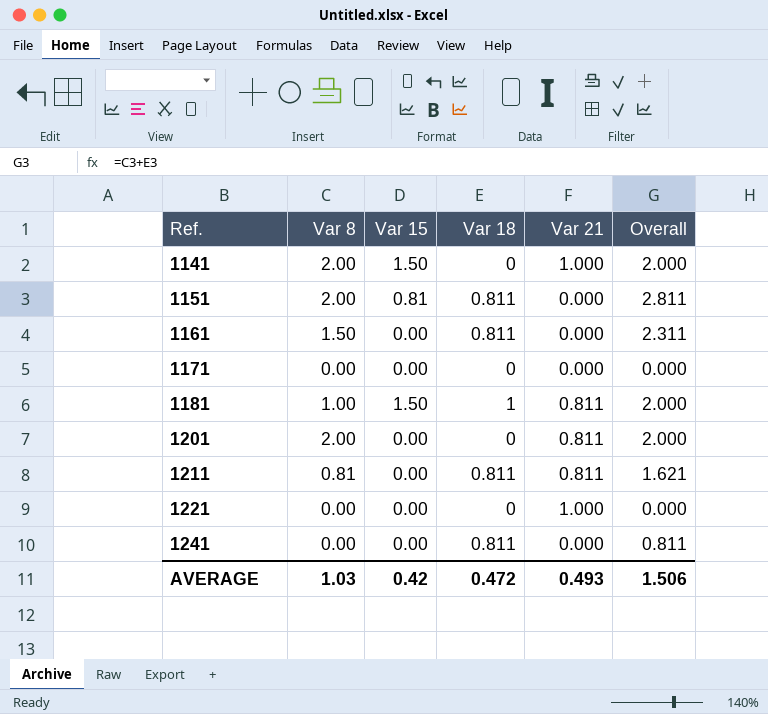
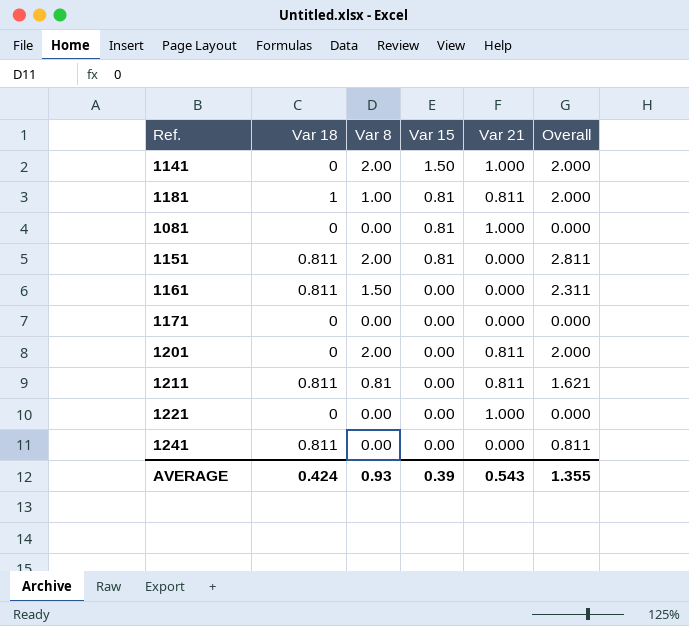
row order: Ref. ascending -> Var 15 descending
column Var 18 | position: 4 -> 2
1181 | Var 15: 1.50 -> 0.81
row 1081: none -> 0 | 0.00 | 0.81 | 1.000 | 0.000
AVERAGE | Var 18: 0.472 -> 0.424
AVERAGE | Var 8: 1.03 -> 0.93
AVERAGE | Var 15: 0.42 -> 0.39
AVERAGE | Var 21: 0.493 -> 0.543
AVERAGE | Overall: 1.506 -> 1.355

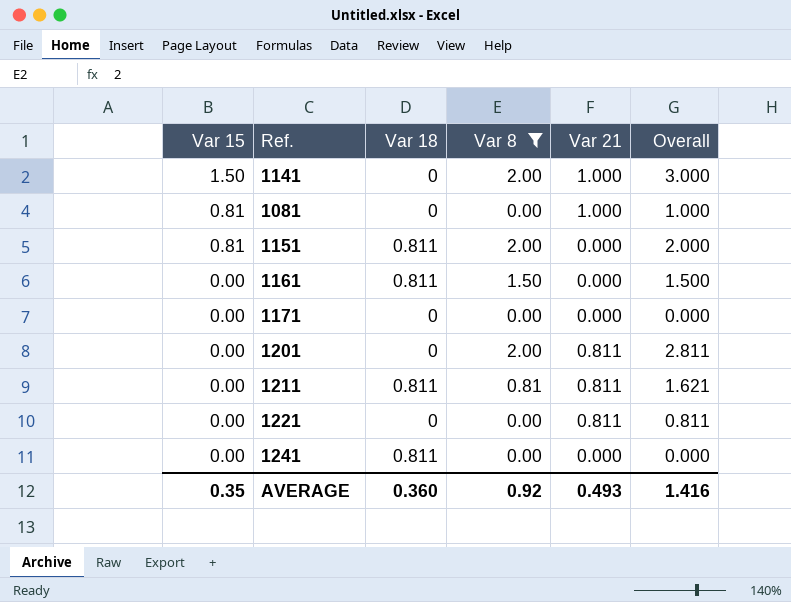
filter: none -> Var 8 != 1.00
column Var 15 | position: 4 -> 1
column Overall | formula: [Var 18] + [Var 8] -> [Var 8] + [Var 21]
1221 | Var 21: 1.000 -> 0.811
AVERAGE | Var 15: 0.39 -> 0.35
AVERAGE | Var 18: 0.424 -> 0.360
AVERAGE | Var 8: 0.93 -> 0.92
AVERAGE | Var 21: 0.543 -> 0.493
AVERAGE | Overall: 1.355 -> 1.416

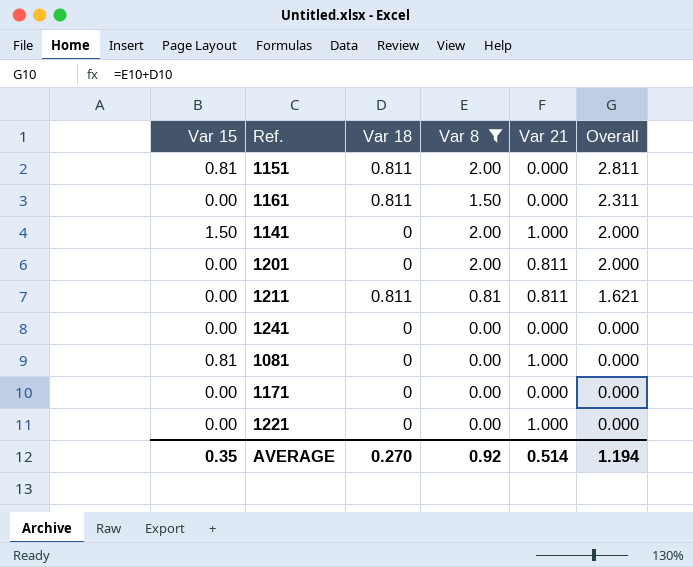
row order: Var 15 descending -> Overall descending
column Overall | formula: [Var 8] + [Var 21] -> [Var 18] + [Var 8]
1241 | Var 18: 0.811 -> 0
1221 | Var 21: 0.811 -> 1.000
AVERAGE | Var 18: 0.360 -> 0.270
AVERAGE | Var 21: 0.493 -> 0.514
AVERAGE | Overall: 1.416 -> 1.194

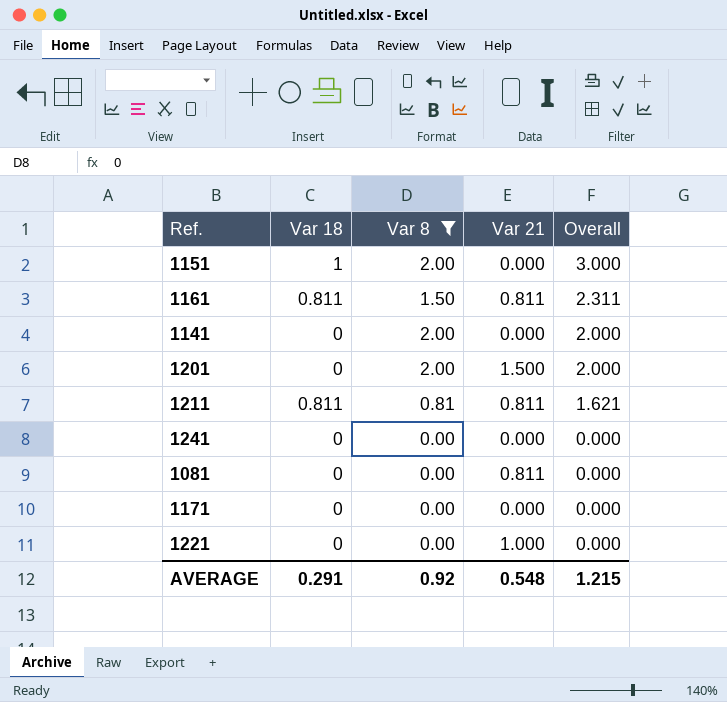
column Var 15 | position: 1 -> none
1151 | Var 18: 0.811 -> 1
1151 | Overall: 2.811 -> 3.000
1161 | Var 21: 0.000 -> 0.811
1141 | Var 21: 1.000 -> 0.000
1201 | Var 21: 0.811 -> 1.500
1081 | Var 21: 1.000 -> 0.811
AVERAGE | Var 18: 0.270 -> 0.291
AVERAGE | Var 21: 0.514 -> 0.548
AVERAGE | Overall: 1.194 -> 1.215

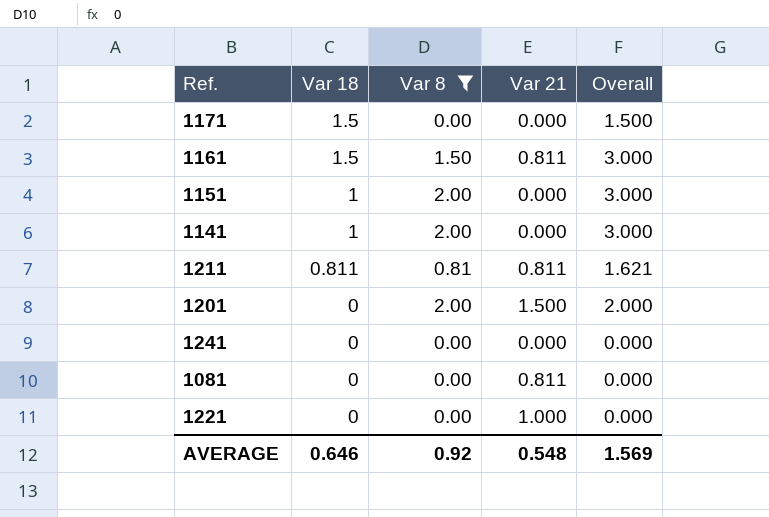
row order: Overall descending -> Var 18 descending
1171 | Var 18: 0 -> 1.5
1171 | Overall: 0.000 -> 1.500
1161 | Var 18: 0.811 -> 1.5
1161 | Overall: 2.311 -> 3.000
1141 | Var 18: 0 -> 1
1141 | Overall: 2.000 -> 3.000
AVERAGE | Var 18: 0.291 -> 0.646
AVERAGE | Overall: 1.215 -> 1.569

